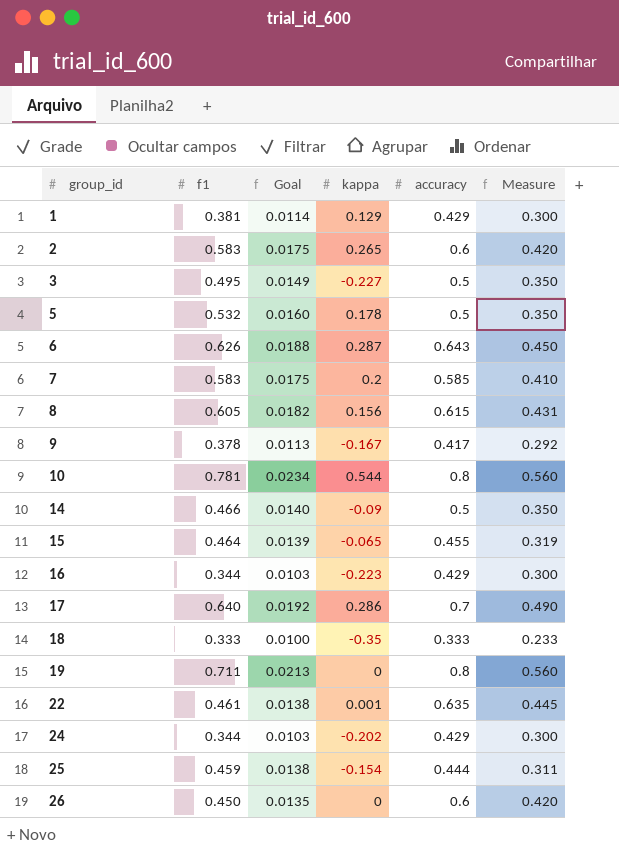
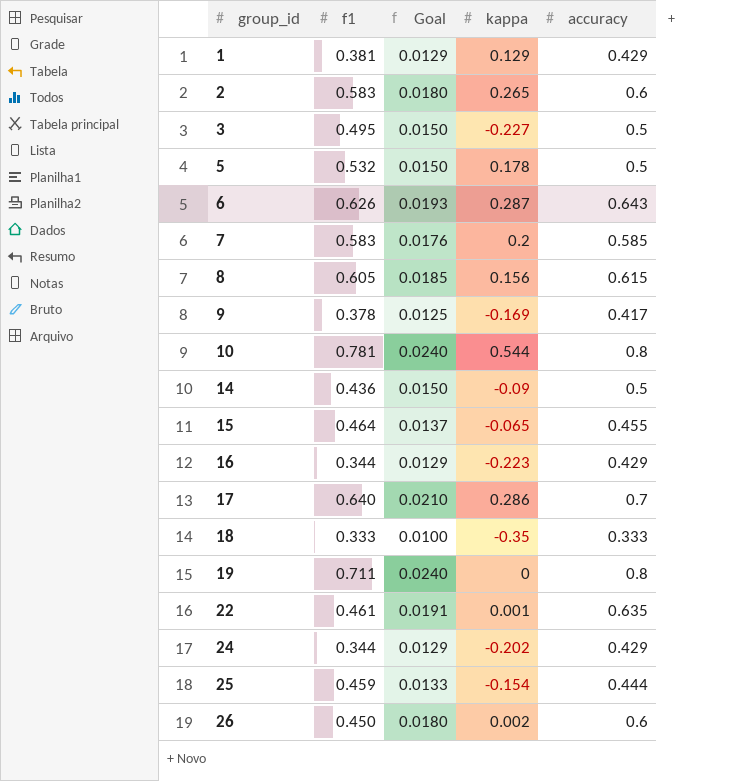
column Measure | formula: [accuracy] * 0.7 -> none
column Goal | formula: [f1] * 0.03 -> [accuracy] * 0.03
9 | kappa: -0.167 -> -0.169
14 | f1: 0.466 -> 0.436
26 | kappa: 0 -> 0.002

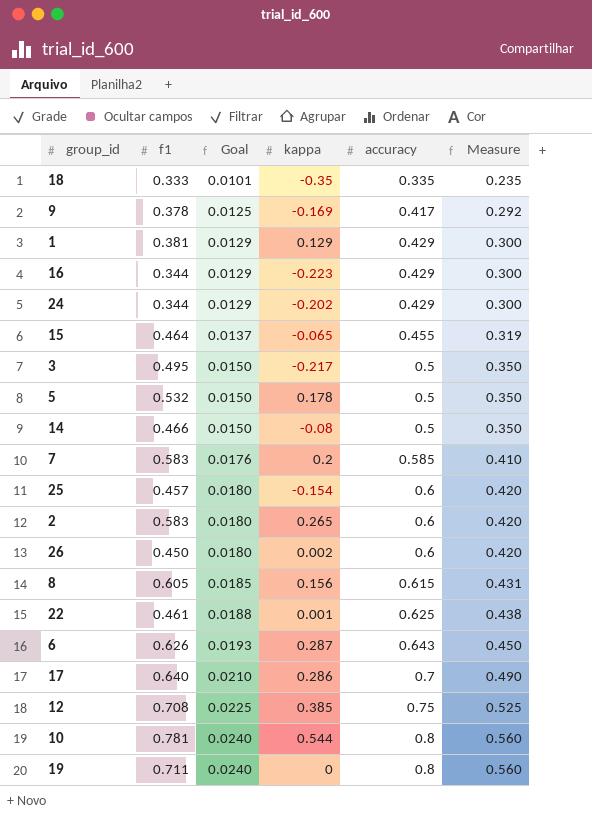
row order: group_id ascending -> Goal ascending
column Measure | formula: none -> [accuracy] * 0.7
18 | Goal: 0.0100 -> 0.0101
18 | accuracy: 0.333 -> 0.335
3 | kappa: -0.227 -> -0.217
14 | f1: 0.436 -> 0.466
14 | kappa: -0.09 -> -0.08
25 | f1: 0.459 -> 0.457
25 | Goal: 0.0133 -> 0.0180
25 | accuracy: 0.444 -> 0.6
22 | Goal: 0.0191 -> 0.0188
22 | accuracy: 0.635 -> 0.625
row 12: none -> 0.708 | 0.0225 | 0.385 | 0.75 | 0.525

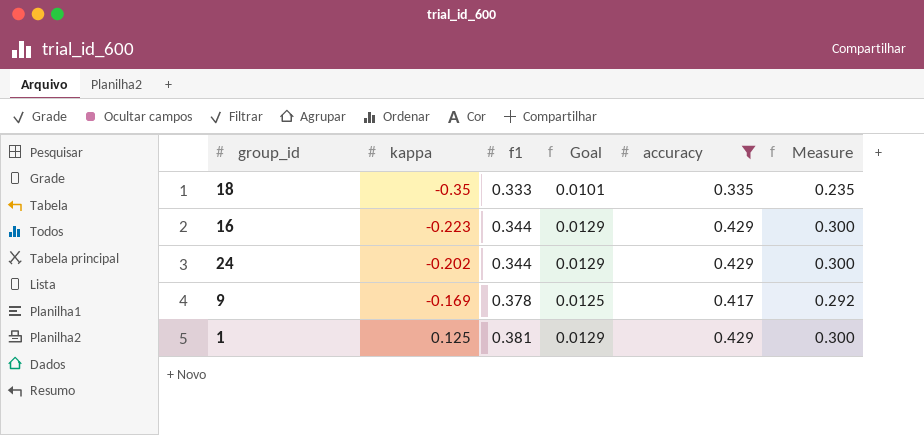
filter: none -> accuracy <= 0.429
row order: Goal ascending -> kappa ascending
column kappa | position: 4 -> 2
1 | kappa: 0.129 -> 0.125

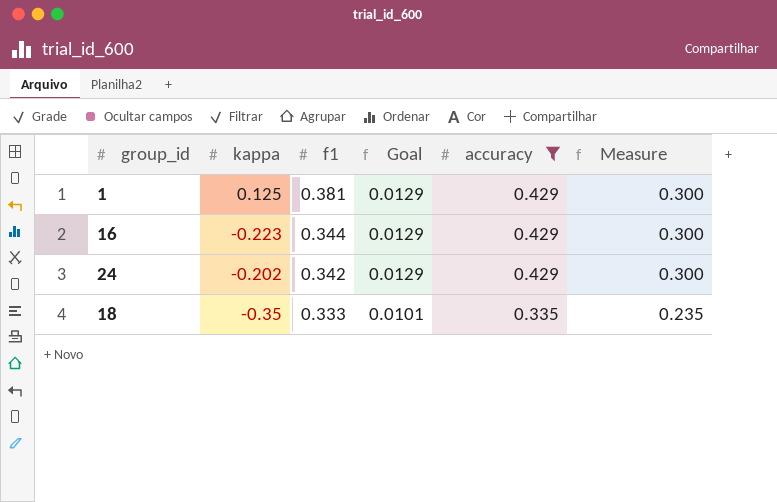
row order: kappa ascending -> f1 descending
row 9: -0.169 | 0.378 | 0.0125 | 0.417 | 0.292 -> none
24 | f1: 0.344 -> 0.342

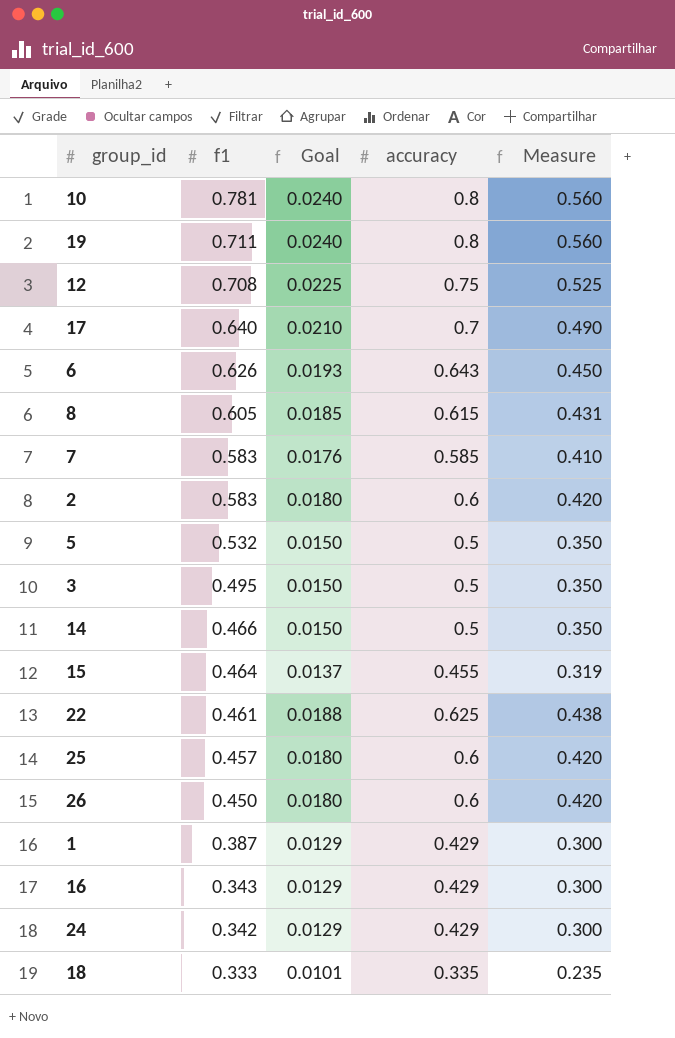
filter: accuracy <= 0.429 -> none
column kappa | position: 2 -> none
1 | f1: 0.381 -> 0.387
16 | f1: 0.344 -> 0.343

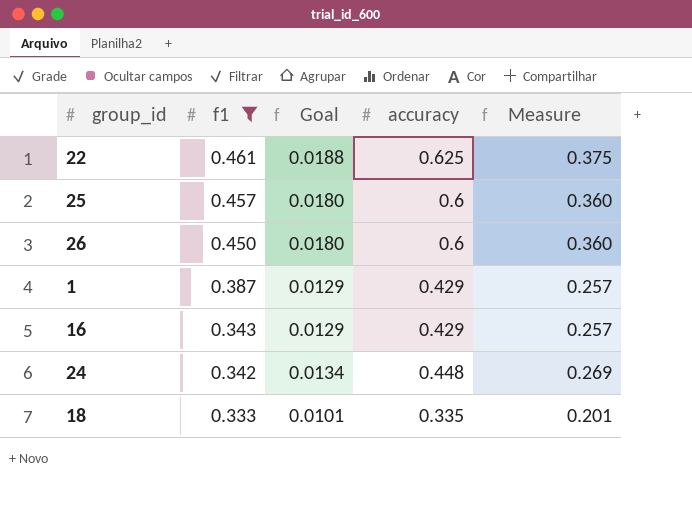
filter: none -> f1 <= 0.461
column Measure | formula: [accuracy] * 0.7 -> [accuracy] * 0.6
24 | Goal: 0.0129 -> 0.0134
24 | accuracy: 0.429 -> 0.448

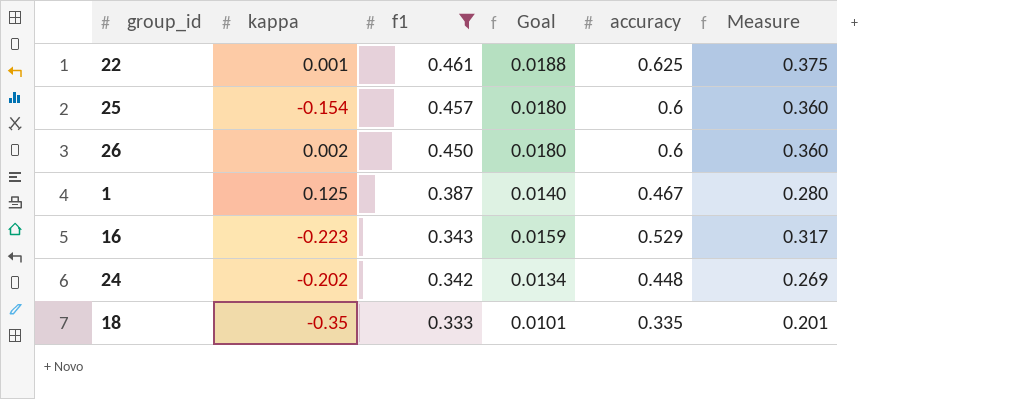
column kappa | position: none -> 2
1 | Goal: 0.0129 -> 0.0140
1 | accuracy: 0.429 -> 0.467
1 | Measure: 0.257 -> 0.280
16 | Goal: 0.0129 -> 0.0159
16 | accuracy: 0.429 -> 0.529
16 | Measure: 0.257 -> 0.317

